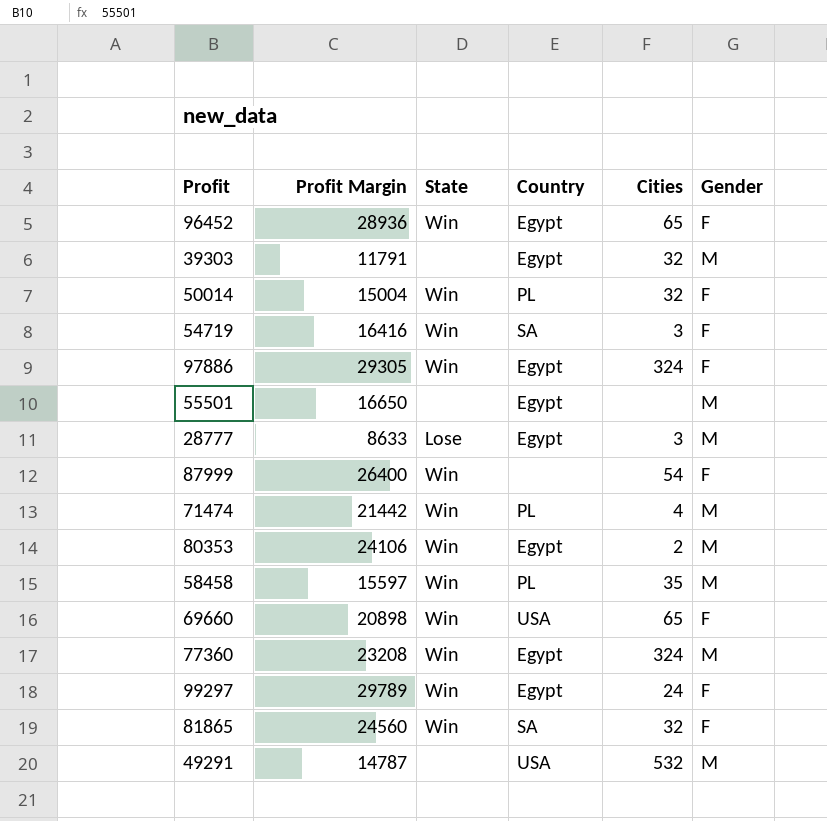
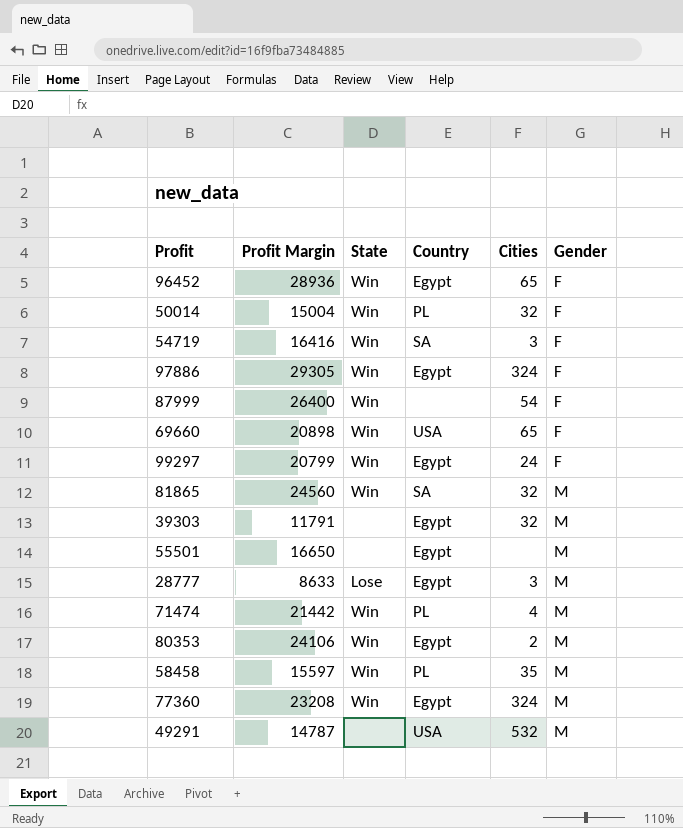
row order: none -> Gender ascending
99297 | Profit Margin: 29789 -> 20799
81865 | Gender: F -> M

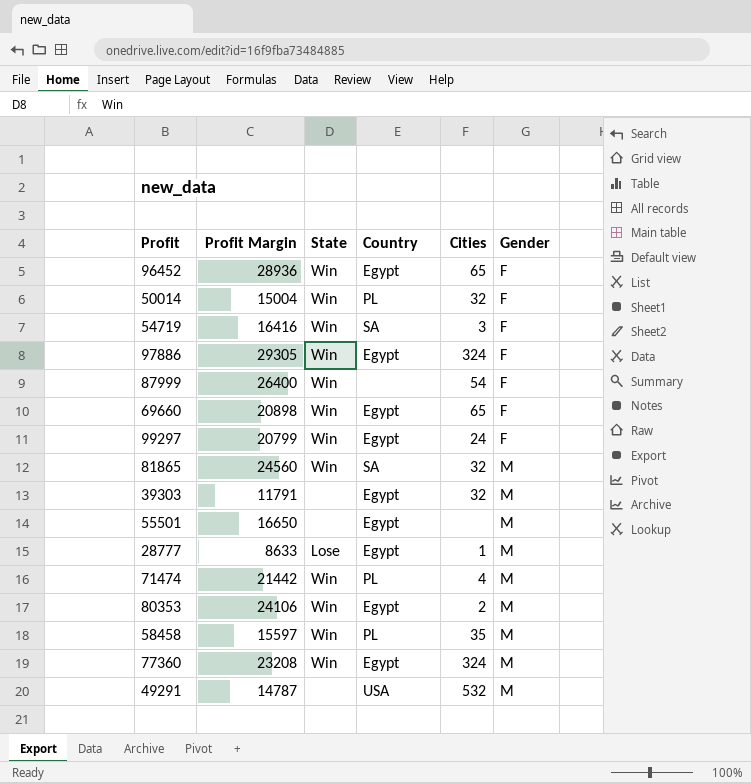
69660 | Country: USA -> Egypt
28777 | Cities: 3 -> 1

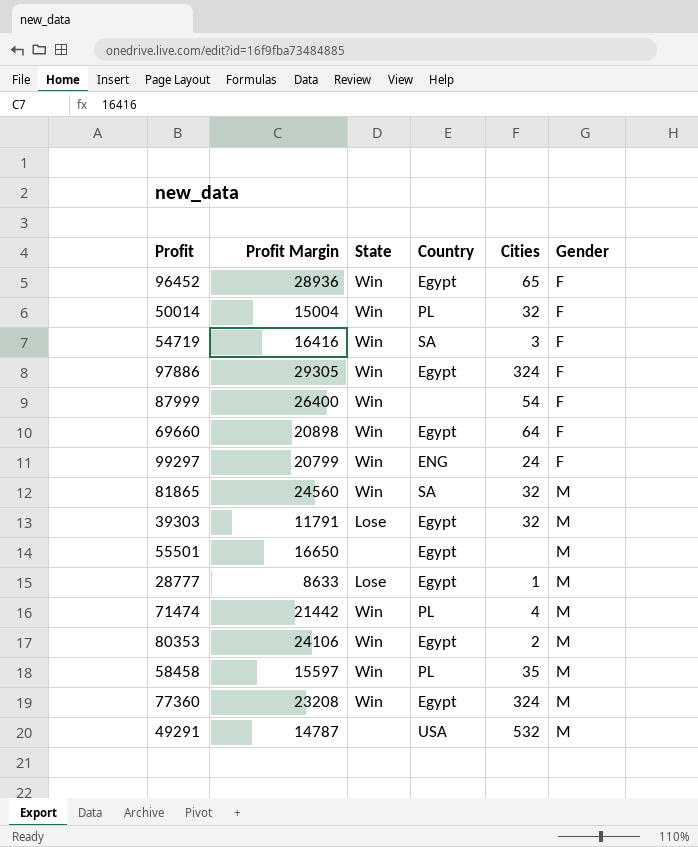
69660 | Cities: 65 -> 64
99297 | Country: Egypt -> ENG
39303 | State: none -> Lose

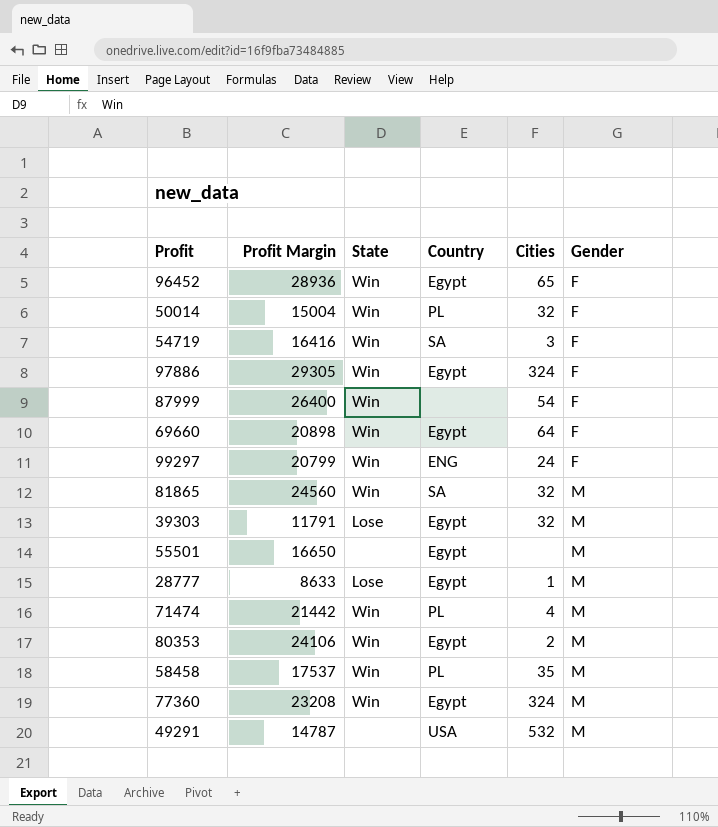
58458 | Profit Margin: 15597 -> 17537

